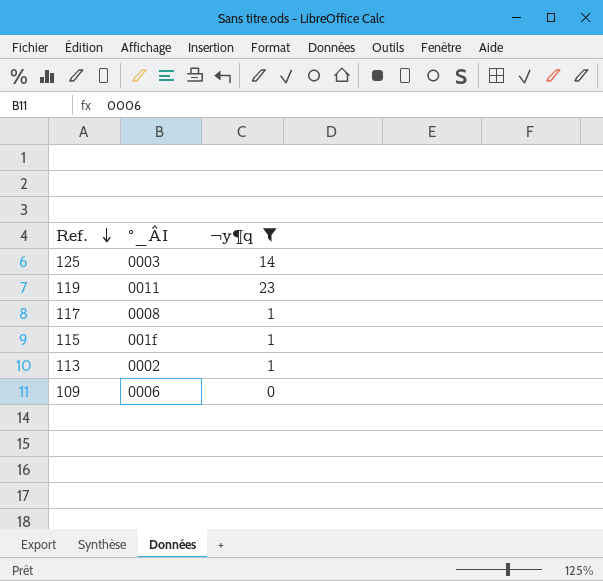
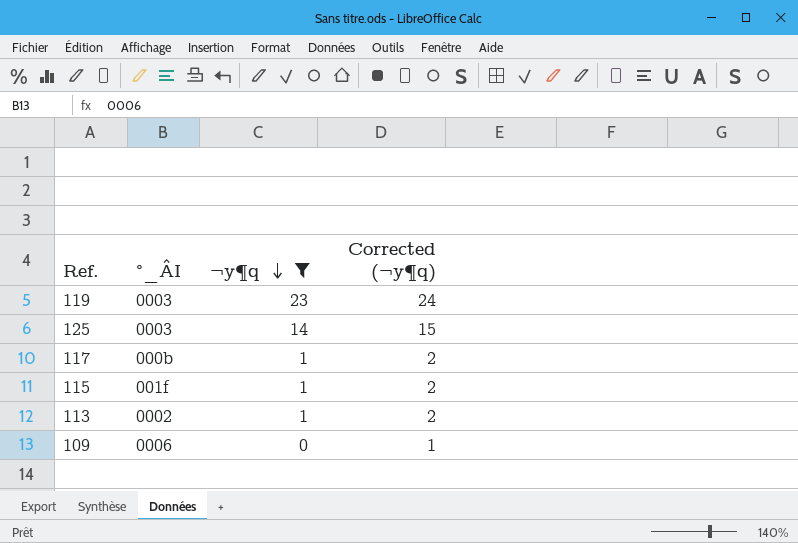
row order: Ref. descending -> ¬y¶q descending
column Corrected (¬y¶q) | formula: none -> [¬y¶q] + 1
119 | °_ÂI: 0011 -> 0003
117 | °_ÂI: 0008 -> 000b

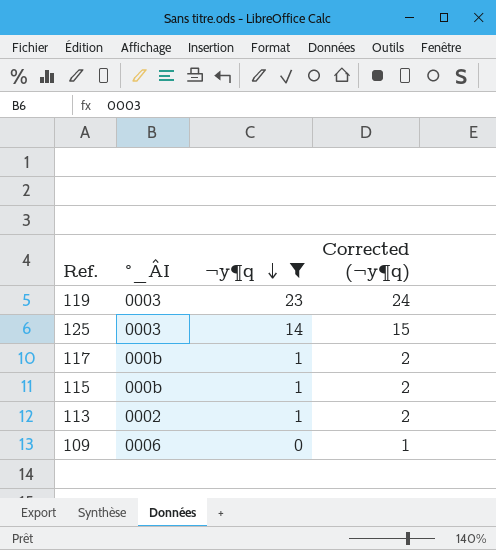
115 | °_ÂI: 001f -> 000b

